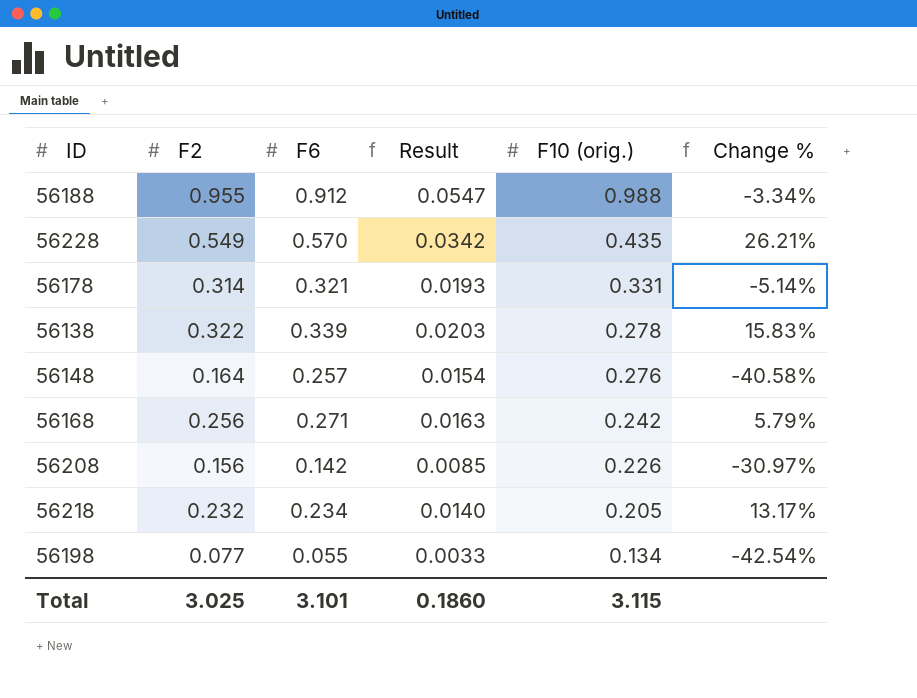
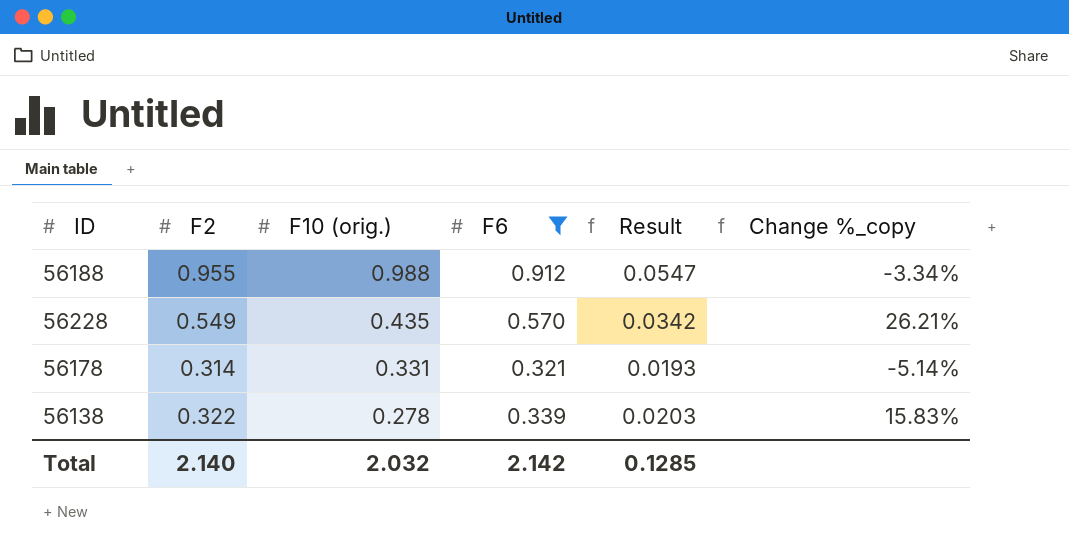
filter: none -> F6 >= 0.321
column F10 (orig.) | position: 5 -> 3
column name: Change % -> Change %_copy
Total | F2: 3.025 -> 2.140
Total | F10 (orig.): 3.115 -> 2.032
Total | F6: 3.101 -> 2.142
Total | Result: 0.1860 -> 0.1285

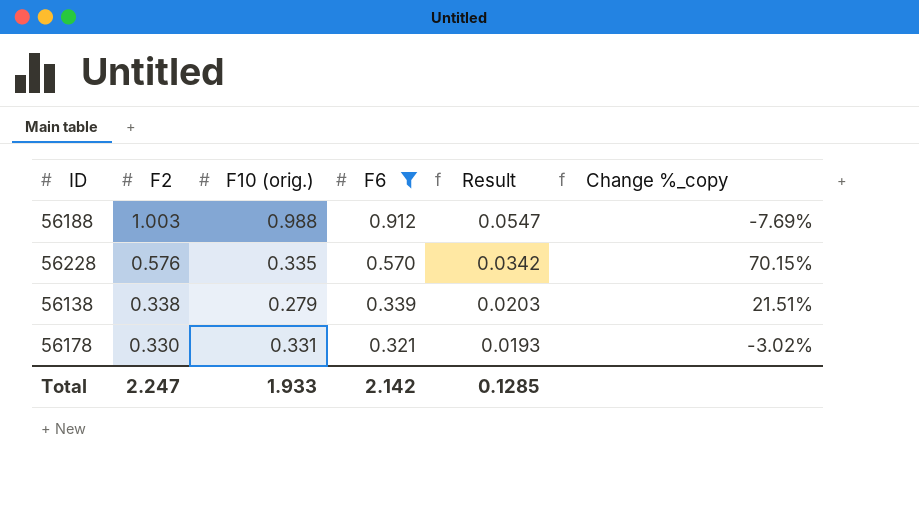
row order: F10 (orig.) descending -> F2 descending
column Change %_copy | formula: ([F2] - [F10 (orig.)]) / [F10 (orig.)] -> ([F6] - [F10 (orig.)]) / [F10 (orig.)]
56188 | F2: 0.955 -> 1.003
56228 | F2: 0.549 -> 0.576
56228 | F10 (orig.): 0.435 -> 0.335
56138 | F2: 0.322 -> 0.338
56138 | F10 (orig.): 0.278 -> 0.279
56178 | F2: 0.314 -> 0.330
Total | F2: 2.140 -> 2.247
Total | F10 (orig.): 2.032 -> 1.933

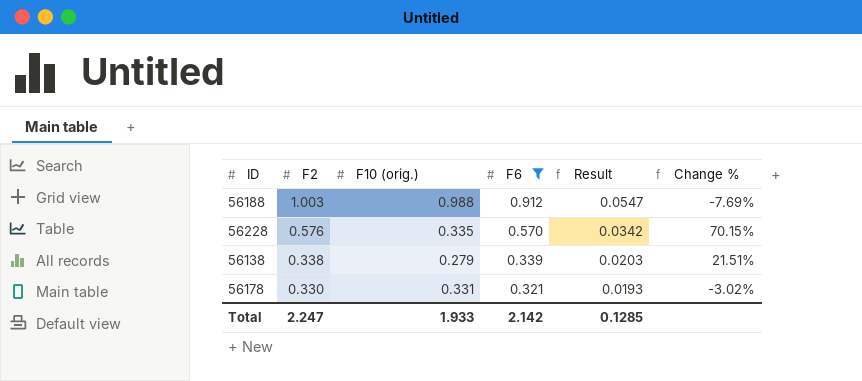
column name: Change %_copy -> Change %

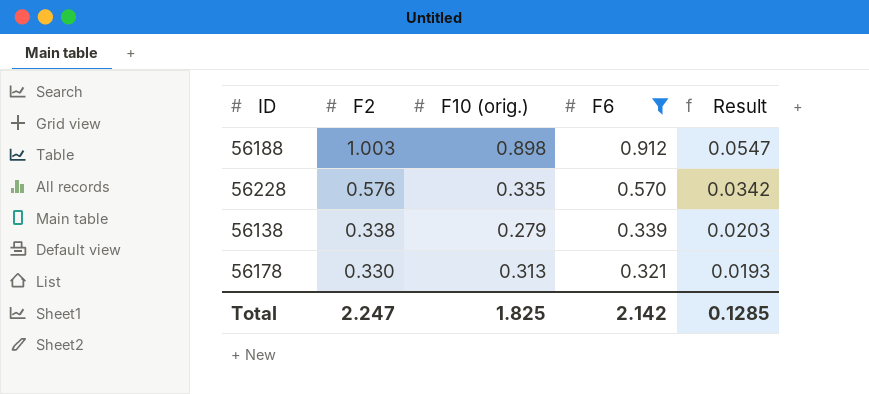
column Change % | formula: ([F6] - [F10 (orig.)]) / [F10 (orig.)] -> none
56188 | F10 (orig.): 0.988 -> 0.898
56178 | F10 (orig.): 0.331 -> 0.313
Total | F10 (orig.): 1.933 -> 1.825

